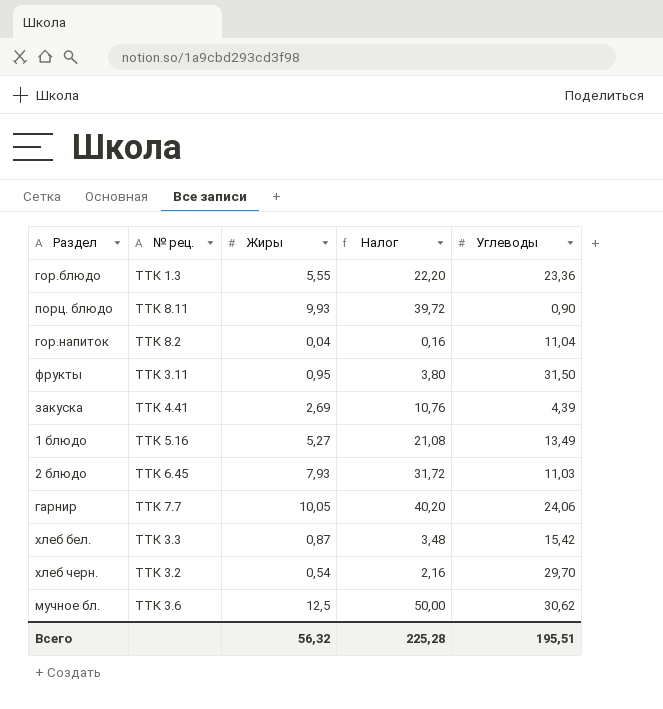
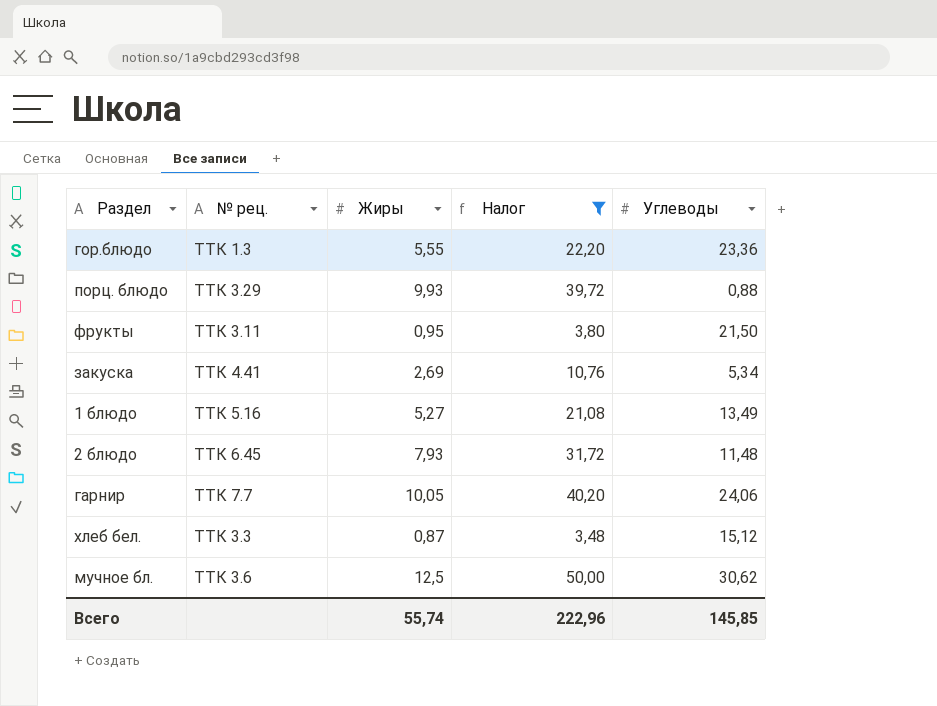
filter: none -> Налог >= 3,48
порц. блюдо | № рец.: ТТК 8.11 -> ТТК 3.29
порц. блюдо | Углеводы: 0,90 -> 0,88
фрукты | Углеводы: 31,50 -> 21,50
закуска | Углеводы: 4,39 -> 5,34
2 блюдо | Углеводы: 11,03 -> 11,48
хлеб бел. | Углеводы: 15,42 -> 15,12
Всего | Жиры: 56,32 -> 55,74
Всего | Налог: 225,28 -> 222,96
Всего | Углеводы: 195,51 -> 145,85

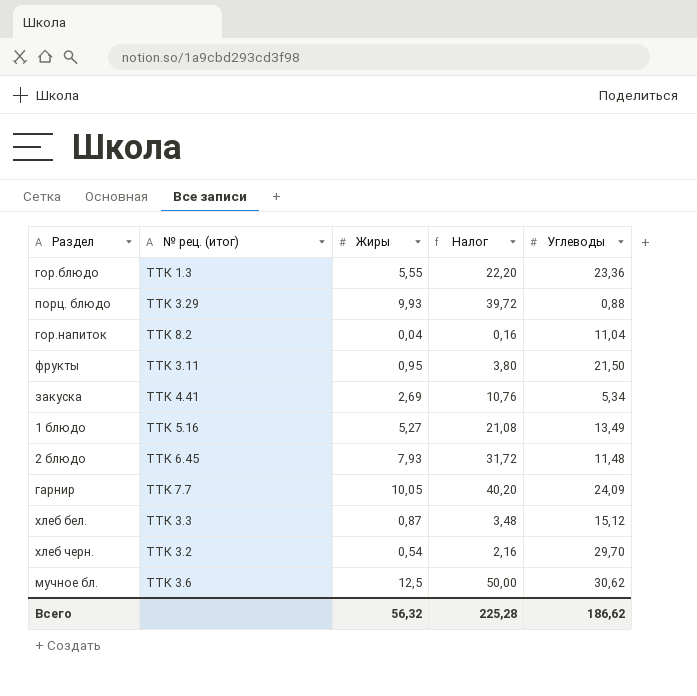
filter: Налог >= 3,48 -> none
column name: № рец. -> № рец. (итог)
гарнир | Углеводы: 24,06 -> 24,09
Всего | Жиры: 55,74 -> 56,32
Всего | Налог: 222,96 -> 225,28
Всего | Углеводы: 145,85 -> 186,62

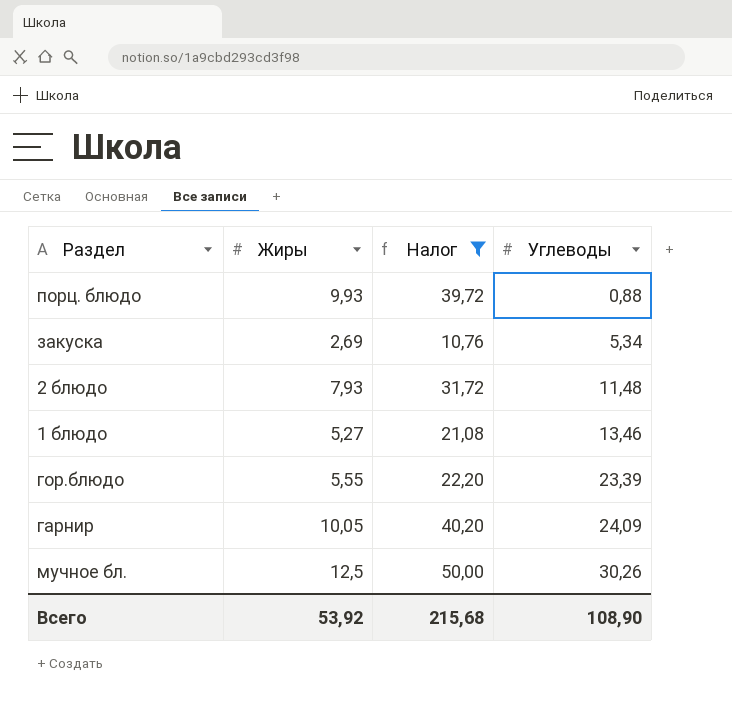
filter: none -> Налог >= 10,76
row order: none -> Углеводы ascending
column № рец. (итог) | position: 2 -> none
1 блюдо | Углеводы: 13,49 -> 13,46
гор.блюдо | Углеводы: 23,36 -> 23,39
мучное бл. | Углеводы: 30,62 -> 30,26
Всего | Жиры: 56,32 -> 53,92
Всего | Налог: 225,28 -> 215,68
Всего | Углеводы: 186,62 -> 108,90

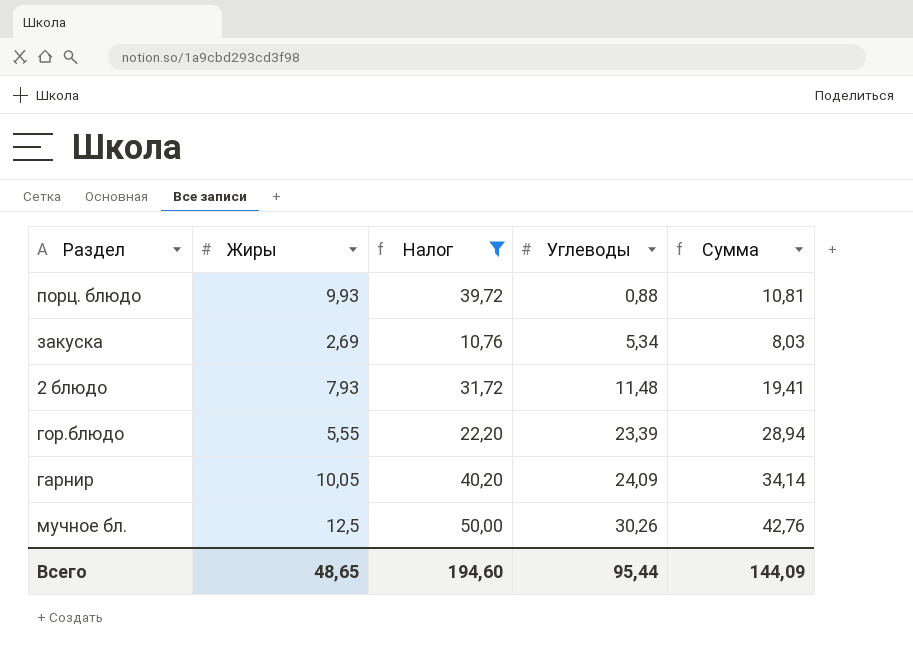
column Сумма | formula: none -> [Жиры] + [Углеводы]
row 1 блюдо: 5,27 | 21,08 | 13,46 -> none
Всего | Жиры: 53,92 -> 48,65
Всего | Налог: 215,68 -> 194,60
Всего | Углеводы: 108,90 -> 95,44

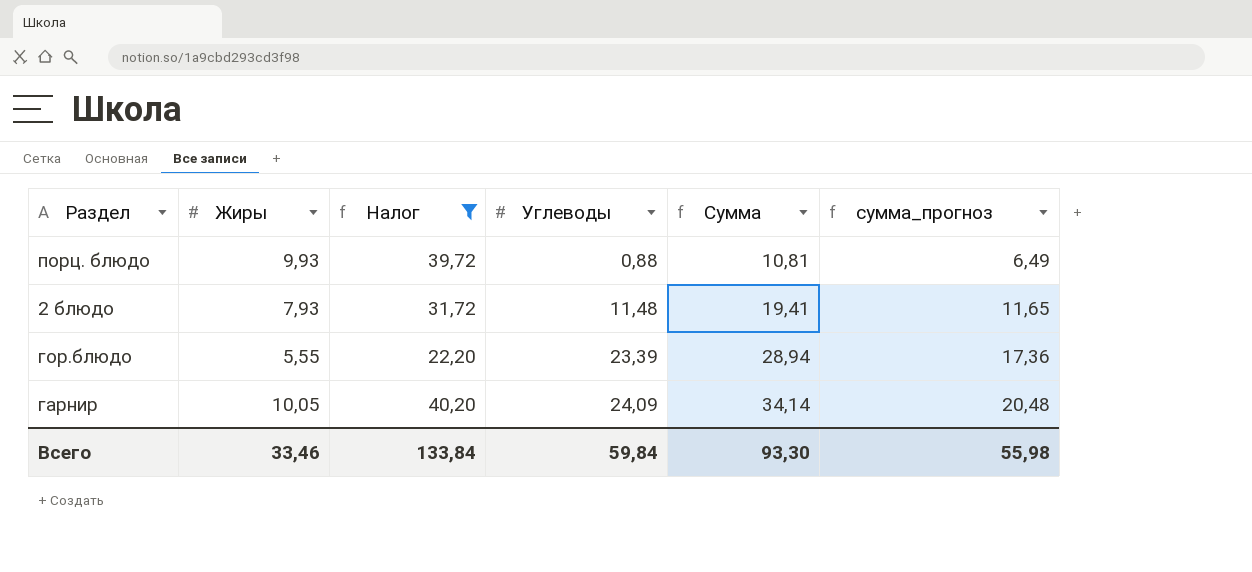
column сумма_прогноз | formula: none -> [Сумма] * 0,6
row закуска: 2,69 | 10,76 | 5,34 | 8,03 -> none
row мучное бл.: 12,5 | 50,00 | 30,26 | 42,76 -> none
Всего | Жиры: 48,65 -> 33,46
Всего | Налог: 194,60 -> 133,84
Всего | Углеводы: 95,44 -> 59,84
Всего | Сумма: 144,09 -> 93,30

